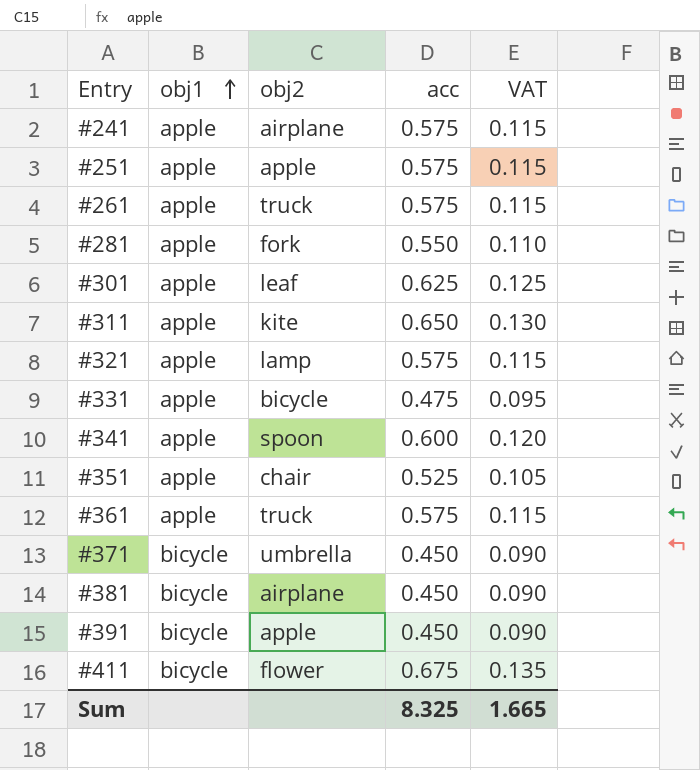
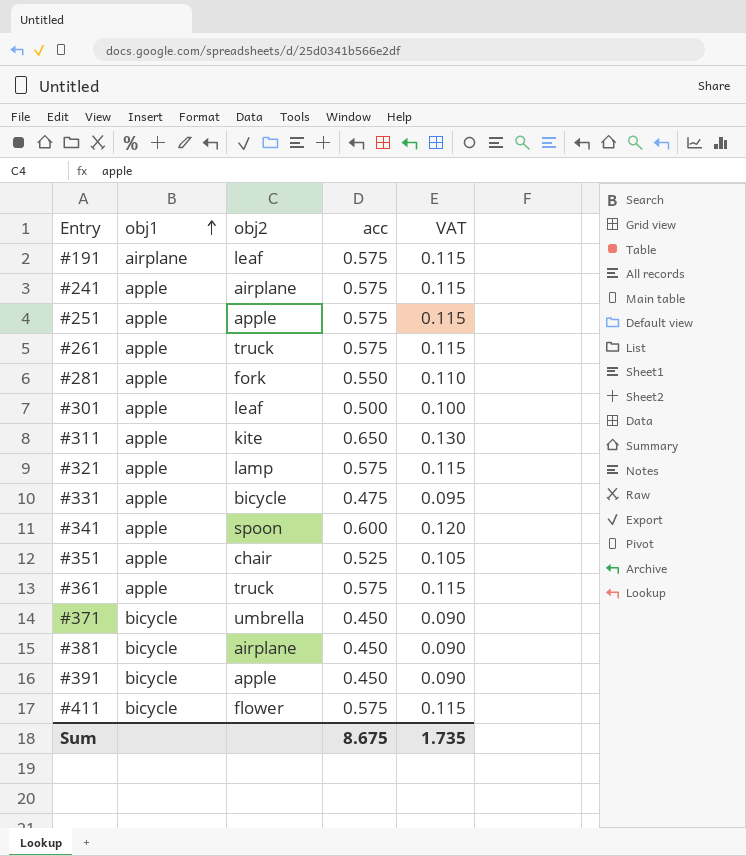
row #191: none -> airplane | leaf | 0.575 | 0.115
#301 | acc: 0.625 -> 0.500
#301 | VAT: 0.125 -> 0.100
#411 | acc: 0.675 -> 0.575
#411 | VAT: 0.135 -> 0.115
Sum | acc: 8.325 -> 8.675
Sum | VAT: 1.665 -> 1.735

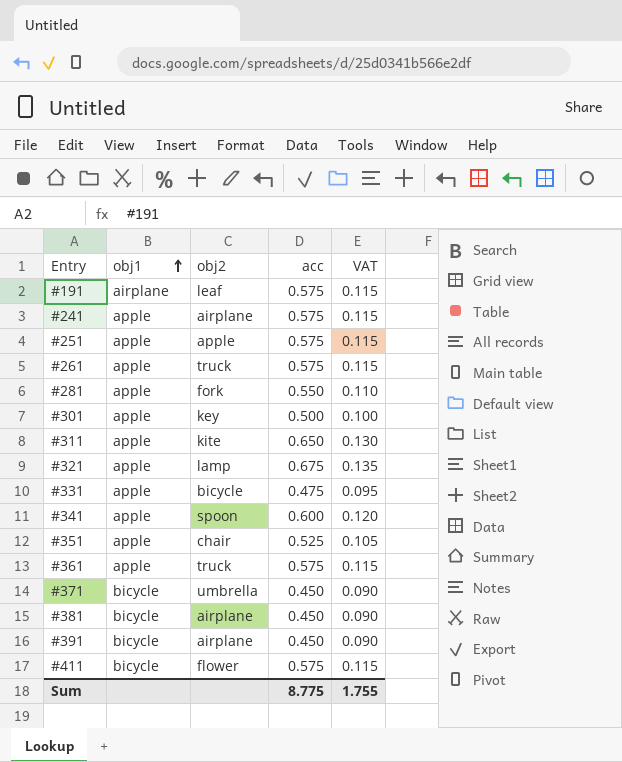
#301 | obj2: leaf -> key
#321 | acc: 0.575 -> 0.675
#321 | VAT: 0.115 -> 0.135
#391 | obj2: apple -> airplane
Sum | acc: 8.675 -> 8.775
Sum | VAT: 1.735 -> 1.755

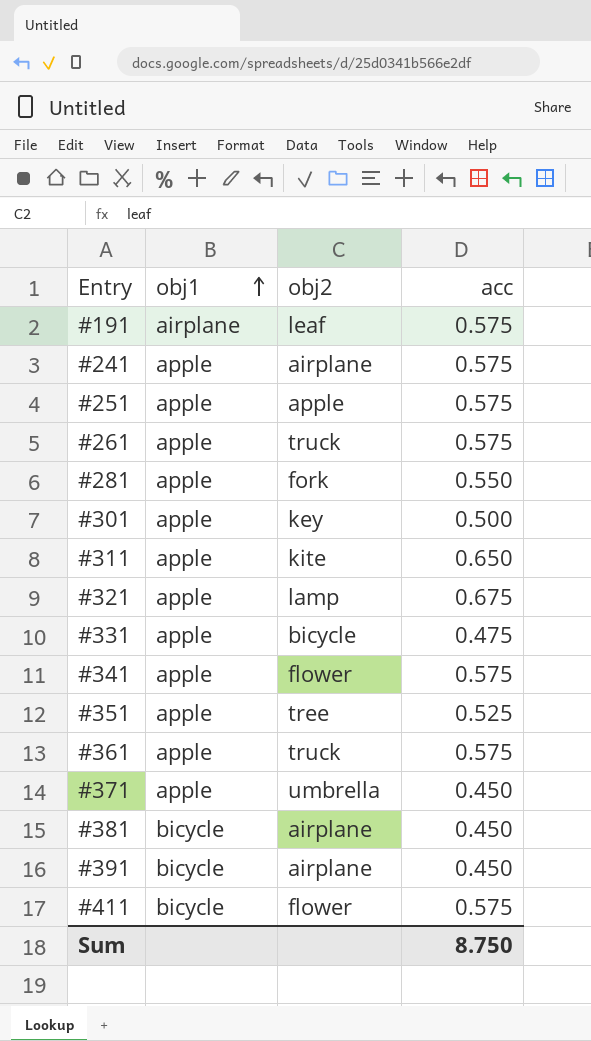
column VAT | formula: [acc] * 0.2 -> none
#341 | obj2: spoon -> flower
#341 | acc: 0.600 -> 0.575
#351 | obj2: chair -> tree
#371 | obj1: bicycle -> apple
Sum | acc: 8.775 -> 8.750

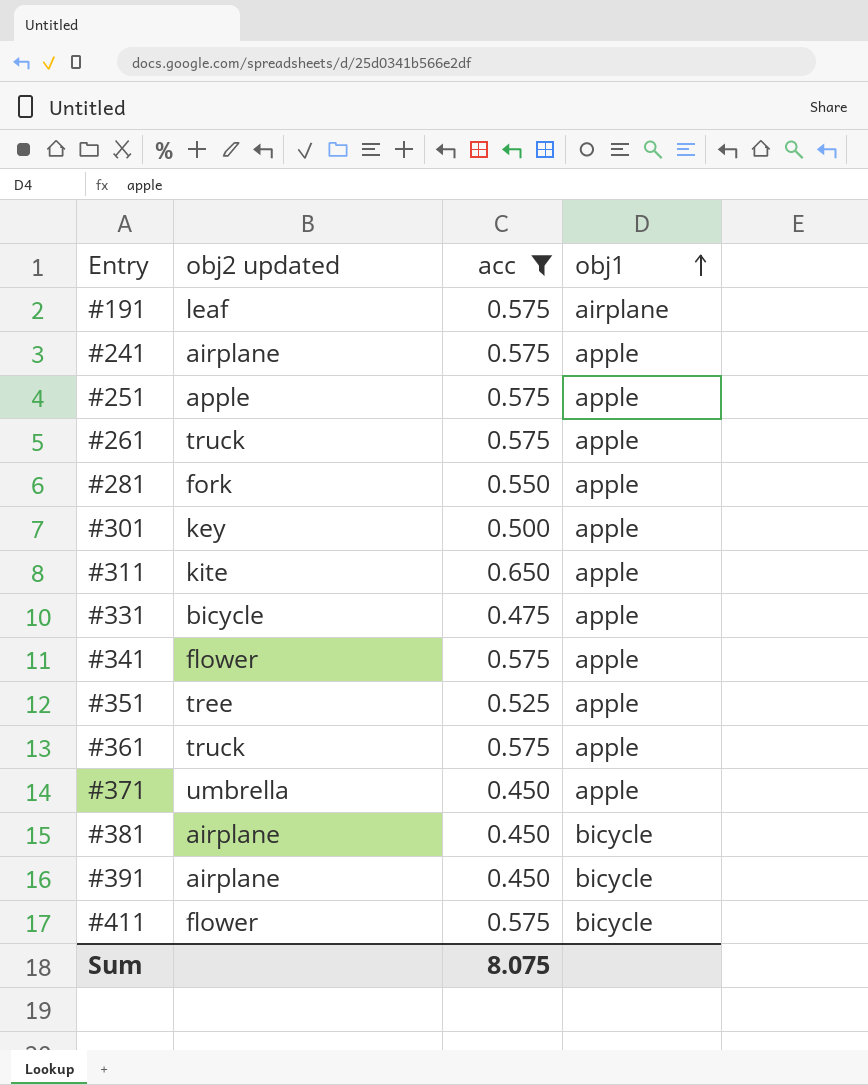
filter: none -> acc != 0.675
column name: obj2 -> obj2 updated
column obj1 | position: 2 -> 4
Sum | acc: 8.750 -> 8.075

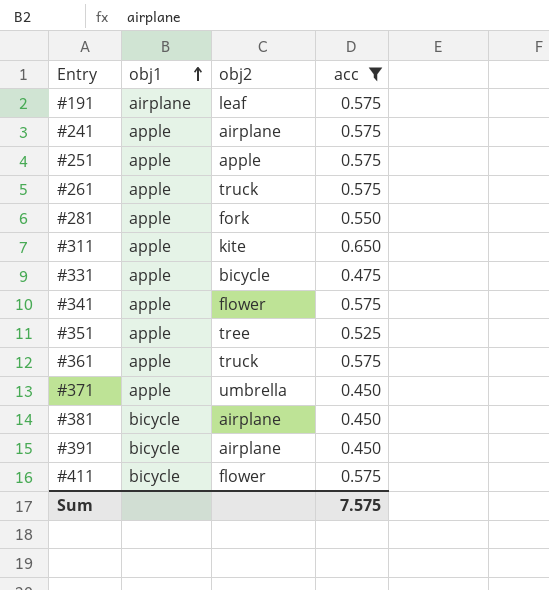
column obj1 | position: 4 -> 2
column name: obj2 updated -> obj2
row #301: key | 0.500 | apple -> none
Sum | acc: 8.075 -> 7.575

